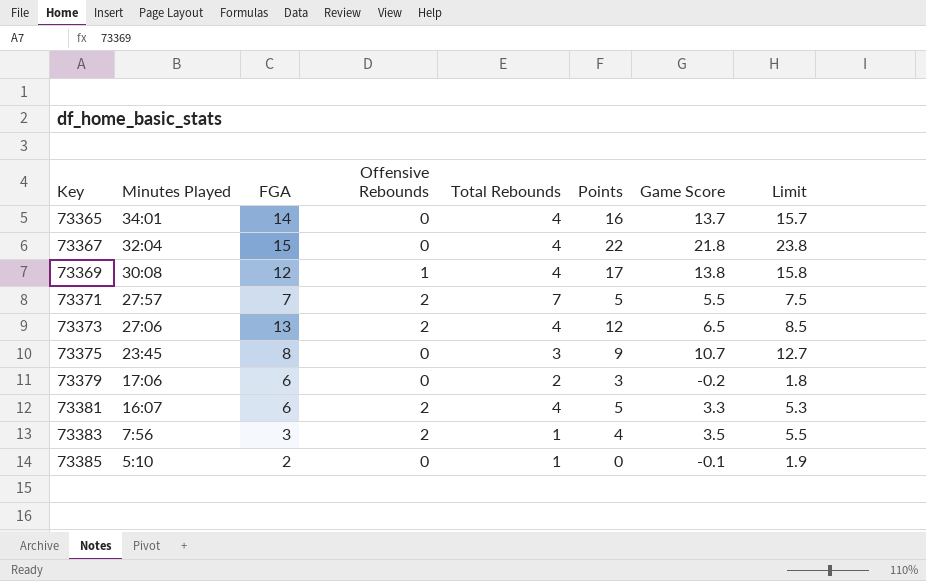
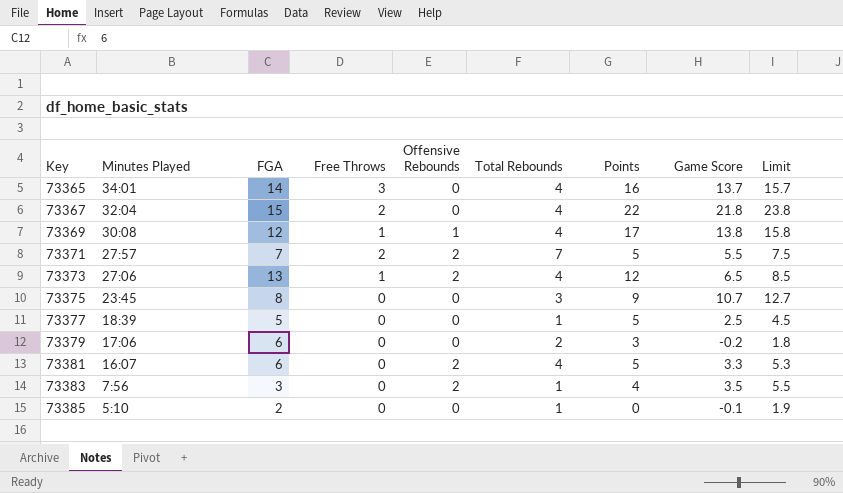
column Free Throws | position: none -> 4
row 73377: none -> 18:39 | 5 | 0 | 0 | 1 | 5 | 2.5 | 4.5

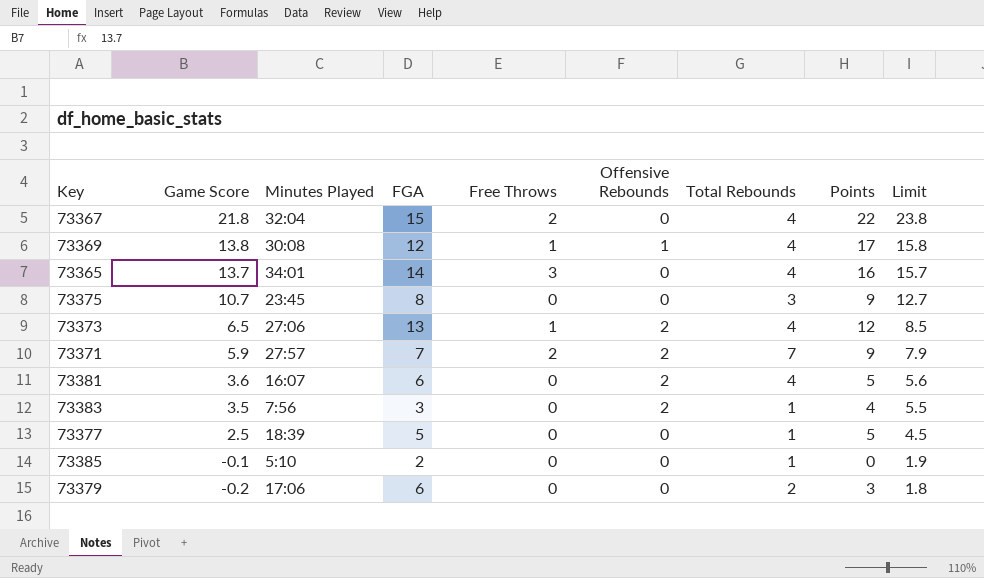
row order: Key ascending -> Game Score descending
column Game Score | position: 8 -> 2
73371 | Game Score: 5.5 -> 5.9
73371 | Points: 5 -> 9
73371 | Limit: 7.5 -> 7.9
73381 | Game Score: 3.3 -> 3.6
73381 | Limit: 5.3 -> 5.6

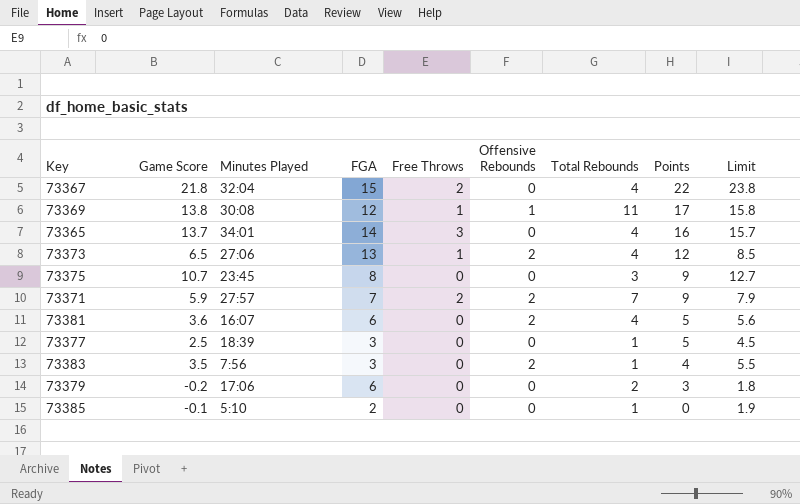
row order: Game Score descending -> Points descending
73369 | Total Rebounds: 4 -> 11
73377 | FGA: 5 -> 3

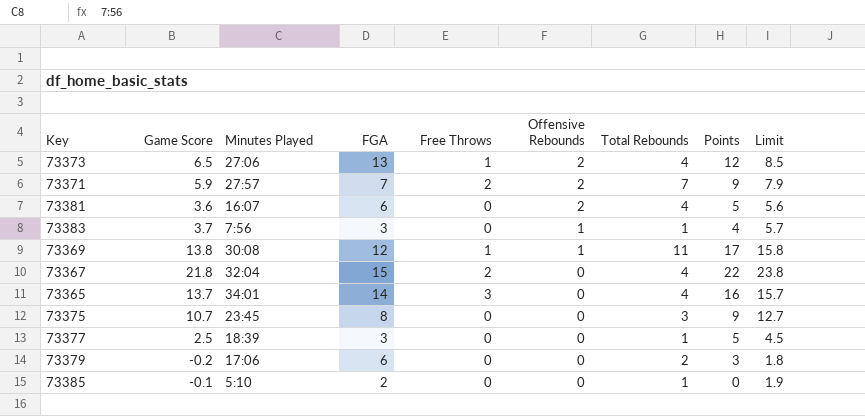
row order: Points descending -> Offensive Rebounds descending
73383 | Game Score: 3.5 -> 3.7
73383 | Offensive Rebounds: 2 -> 1
73383 | Limit: 5.5 -> 5.7

